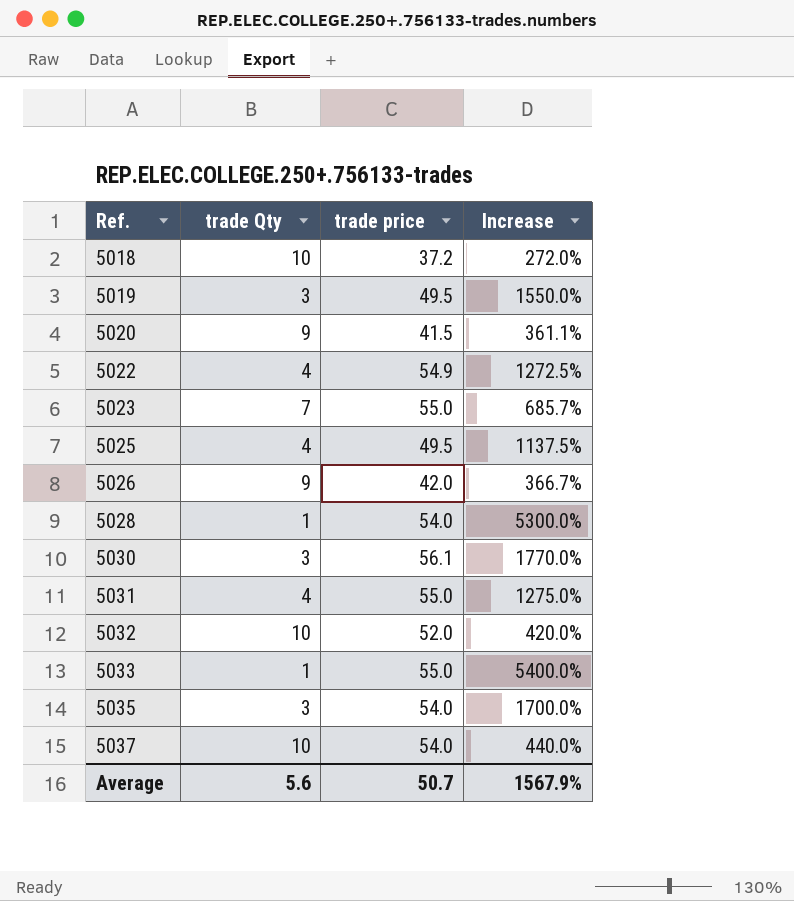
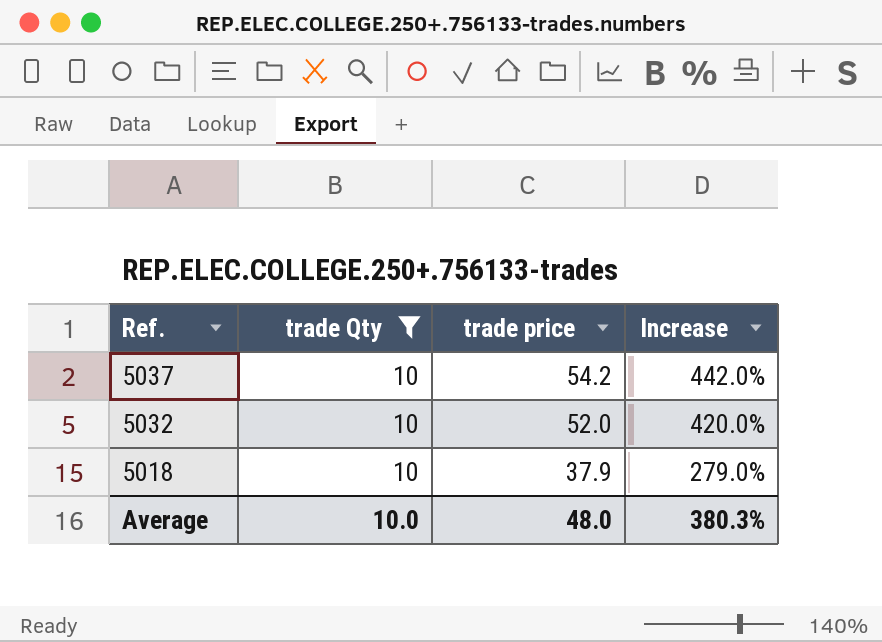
filter: none -> trade Qty = 10
row order: Ref. ascending -> Ref. descending
5037 | trade price: 54.0 -> 54.2
5037 | Increase: 440.0% -> 442.0%
5018 | trade price: 37.2 -> 37.9
5018 | Increase: 272.0% -> 279.0%
Average | trade Qty: 5.6 -> 10.0
Average | trade price: 50.7 -> 48.0
Average | Increase: 1567.9% -> 380.3%

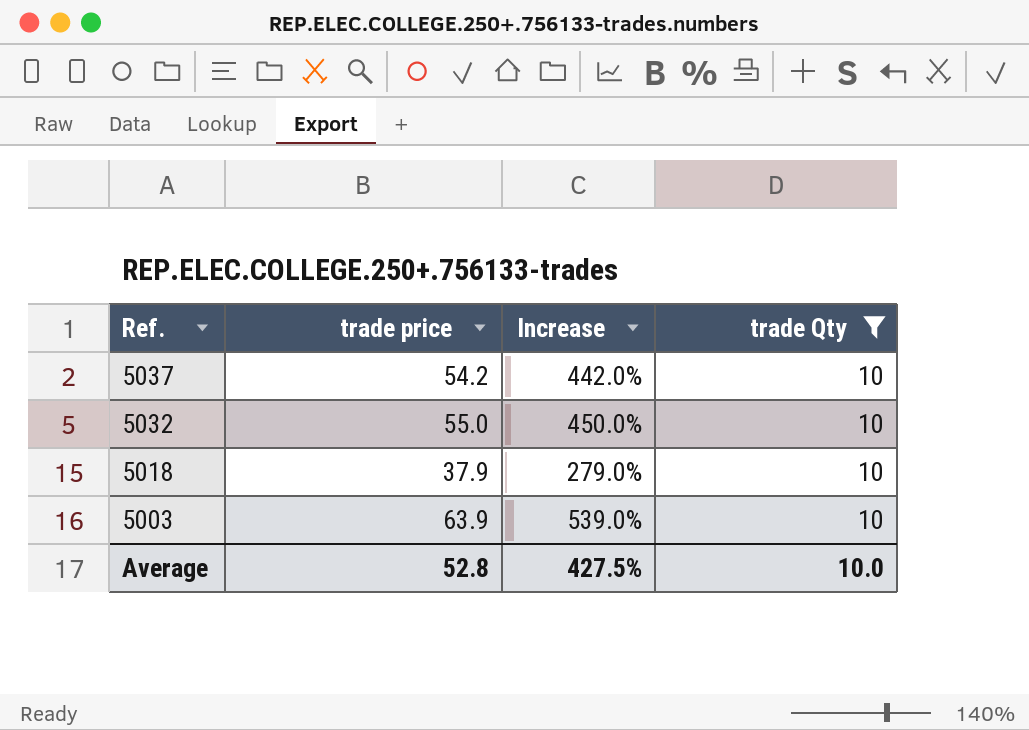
column trade Qty | position: 2 -> 4
5032 | trade price: 52.0 -> 55.0
5032 | Increase: 420.0% -> 450.0%
row 5003: none -> 63.9 | 539.0% | 10
Average | trade price: 48.0 -> 52.8
Average | Increase: 380.3% -> 427.5%

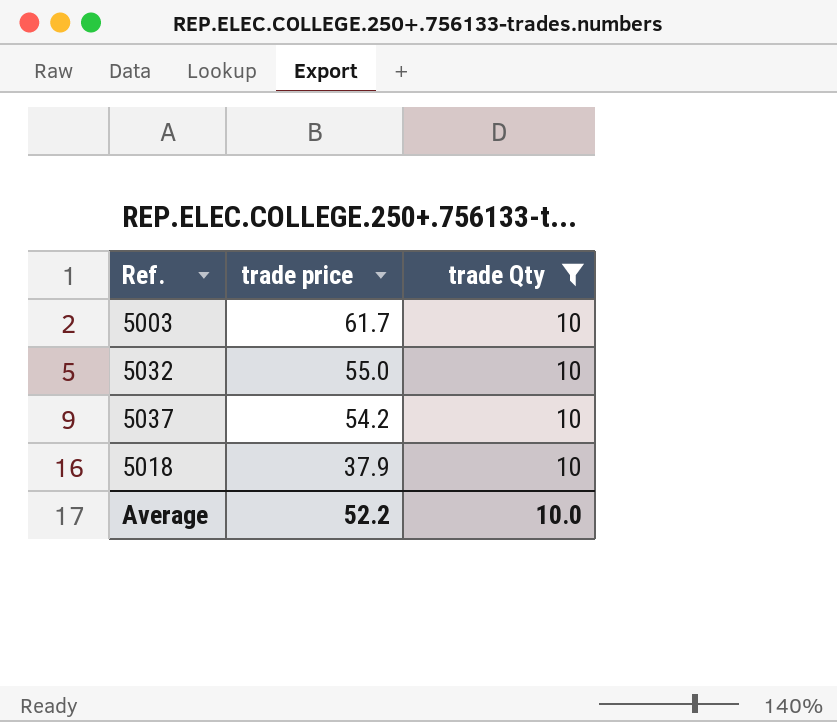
row order: Ref. descending -> trade price descending
column Increase | formula: ([trade price] - [trade Qty]) / [trade Qty] -> none
5003 | trade price: 63.9 -> 61.7
Average | trade price: 52.8 -> 52.2

